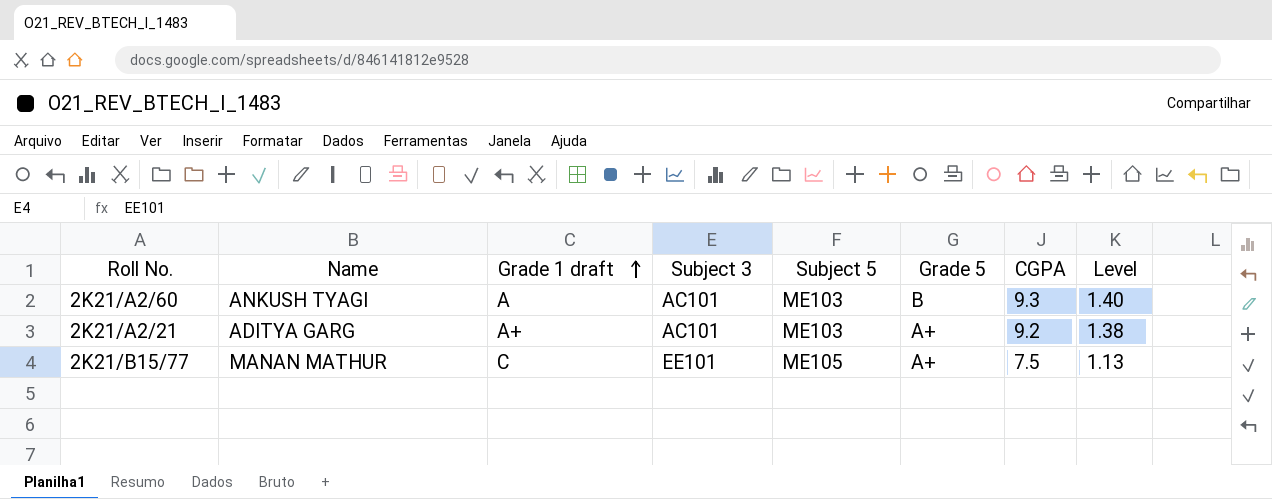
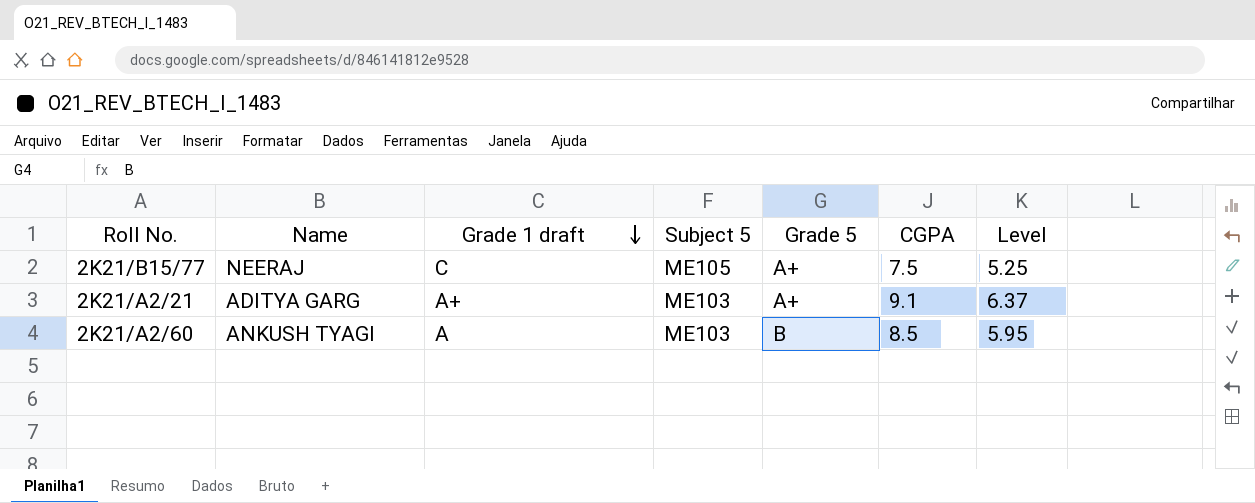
row order: Grade 1 draft ascending -> Grade 1 draft descending
column Subject 3 | position: 4 -> none
column Level | formula: [CGPA] * 0.15 -> [CGPA] * 0.7
2K21/B15/77 | Name: MANAN MATHUR -> NEERAJ
2K21/A2/21 | CGPA: 9.2 -> 9.1
2K21/A2/60 | CGPA: 9.3 -> 8.5

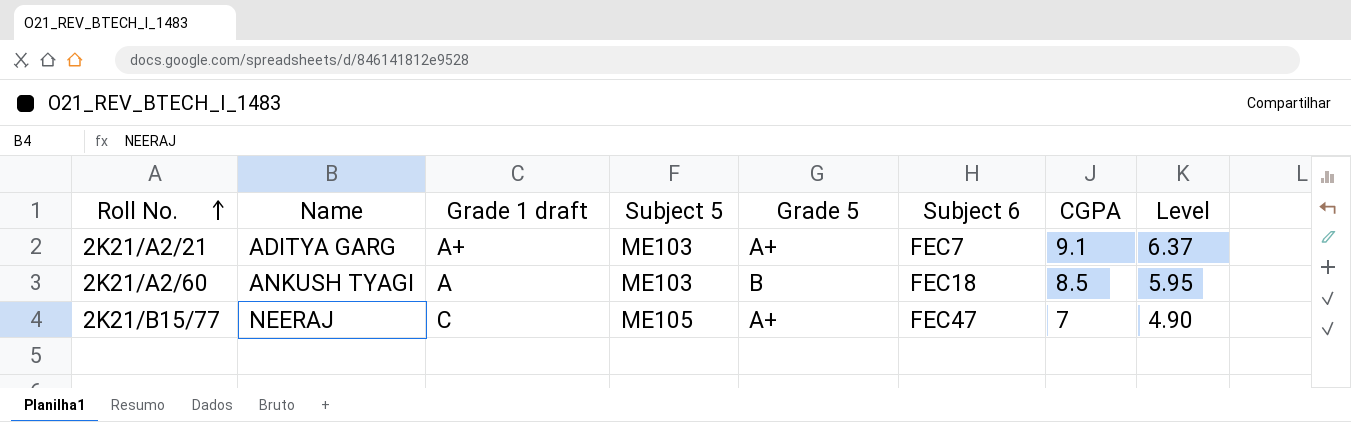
row order: Grade 1 draft descending -> Roll No. ascending
column Subject 6 | position: none -> 6
2K21/B15/77 | CGPA: 7.5 -> 7
2K21/B15/77 | Level: 5.25 -> 4.90

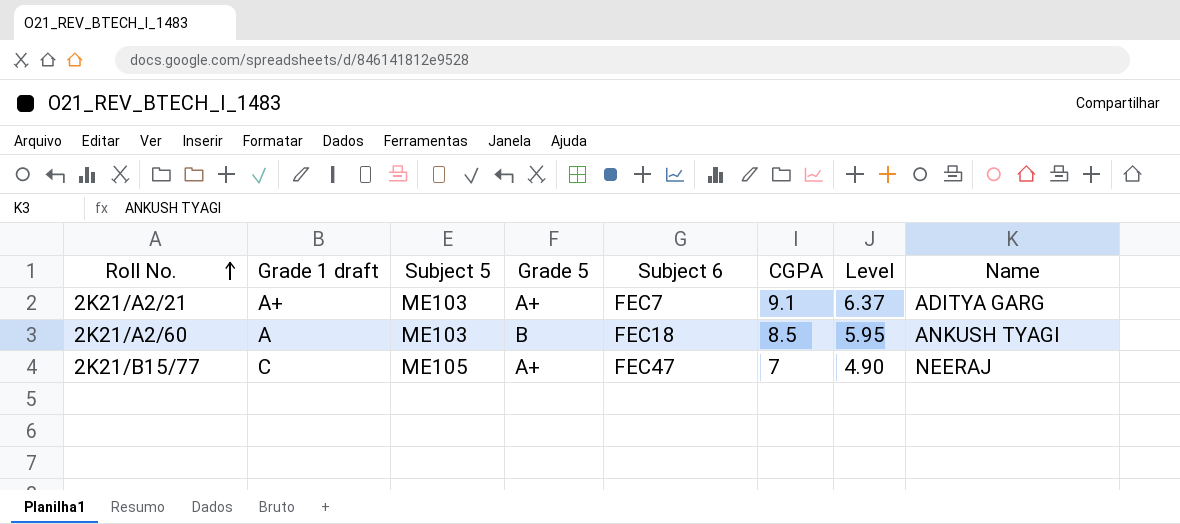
column Name | position: 2 -> 8

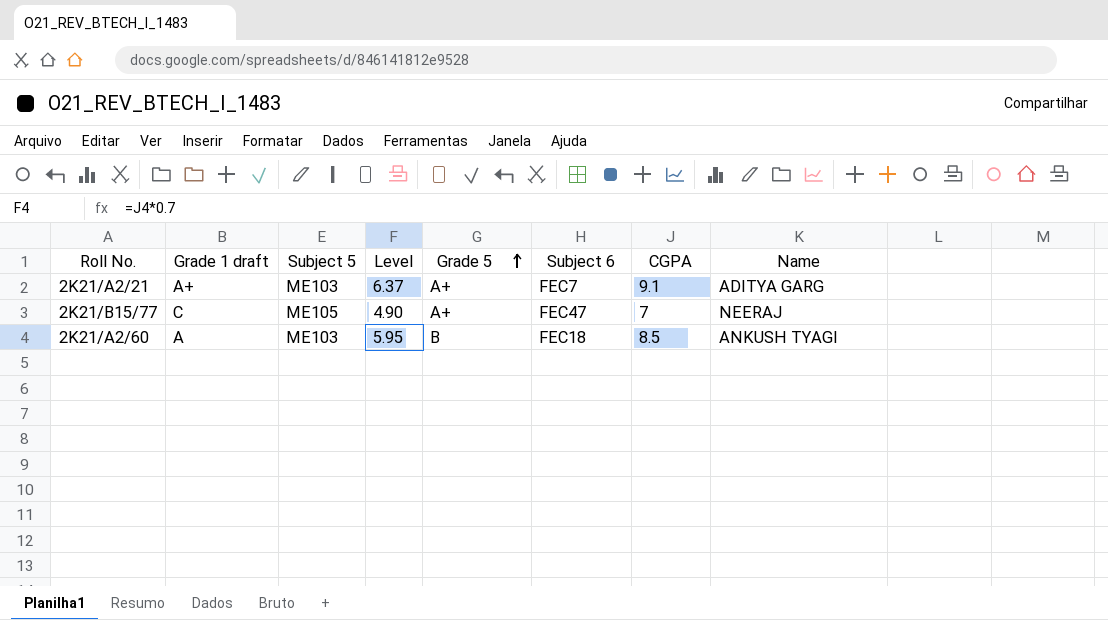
row order: Roll No. ascending -> Grade 5 ascending
column Level | position: 7 -> 4

